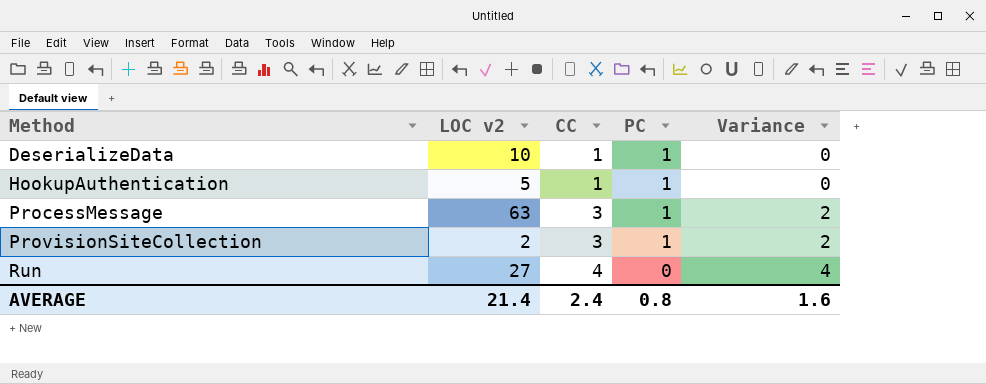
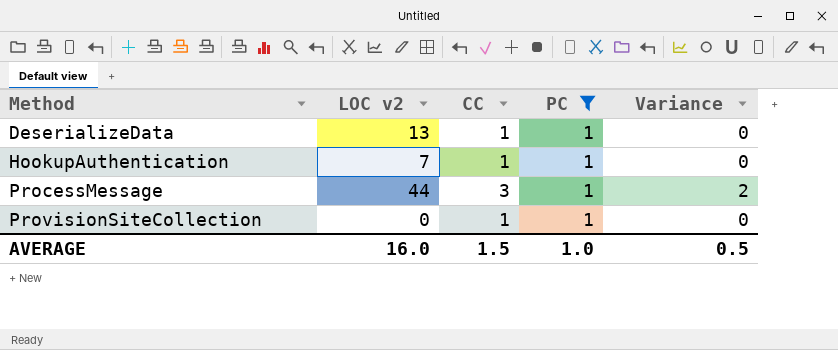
filter: none -> PC = 1
DeserializeData | LOC v2: 10 -> 13
HookupAuthentication | LOC v2: 5 -> 7
ProcessMessage | LOC v2: 63 -> 44
ProvisionSiteCollection | LOC v2: 2 -> 0
ProvisionSiteCollection | CC: 3 -> 1
ProvisionSiteCollection | Variance: 2 -> 0
AVERAGE | LOC v2: 21.4 -> 16.0
AVERAGE | CC: 2.4 -> 1.5
AVERAGE | PC: 0.8 -> 1.0
AVERAGE | Variance: 1.6 -> 0.5

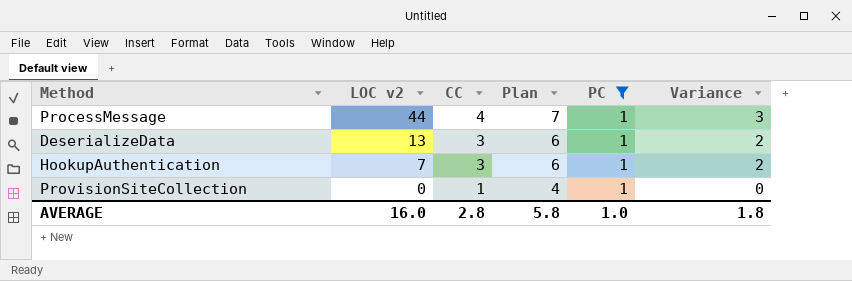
row order: Method ascending -> LOC v2 descending
column Plan | formula: none -> [CC] + 3
ProcessMessage | CC: 3 -> 4
ProcessMessage | Variance: 2 -> 3
DeserializeData | CC: 1 -> 3
DeserializeData | Variance: 0 -> 2
HookupAuthentication | CC: 1 -> 3
HookupAuthentication | Variance: 0 -> 2
AVERAGE | CC: 1.5 -> 2.8
AVERAGE | Variance: 0.5 -> 1.8

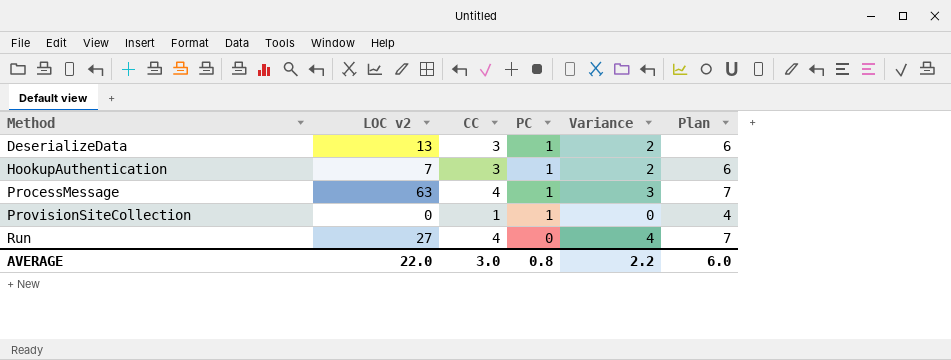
filter: PC = 1 -> none
row order: LOC v2 descending -> Method ascending
column Plan | position: 4 -> 6
ProcessMessage | LOC v2: 44 -> 63
AVERAGE | LOC v2: 16.0 -> 22.0
AVERAGE | CC: 2.8 -> 3.0
AVERAGE | PC: 1.0 -> 0.8
AVERAGE | Variance: 1.8 -> 2.2
AVERAGE | Plan: 5.8 -> 6.0

